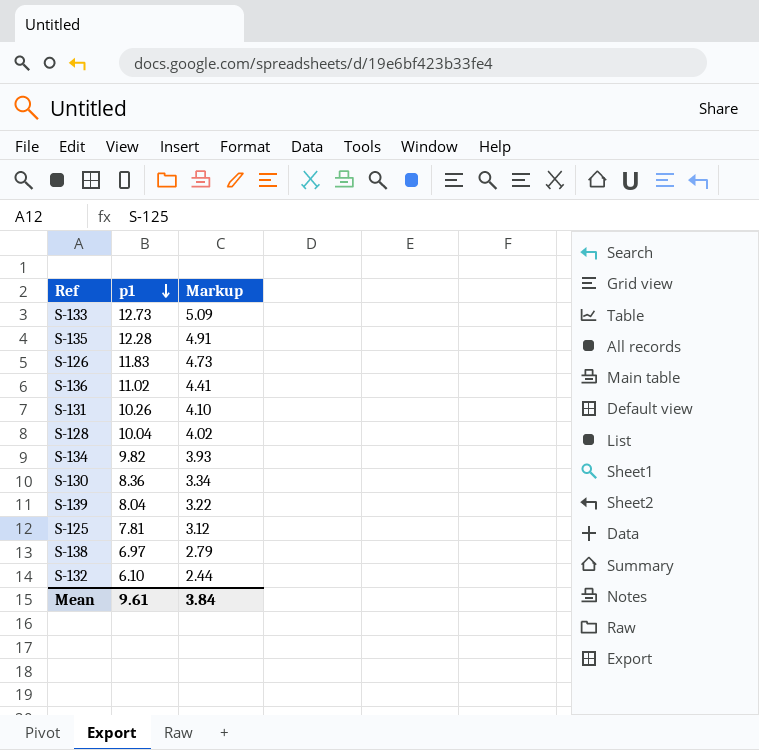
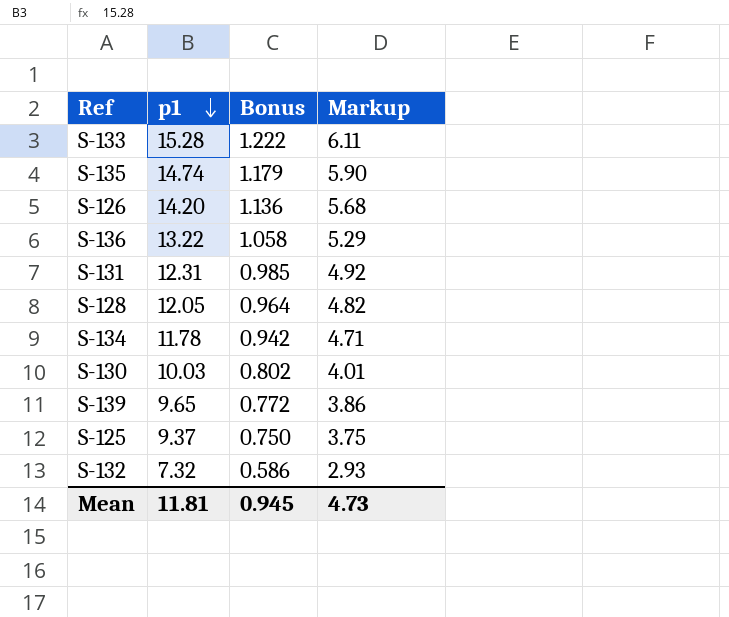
column Bonus | formula: none -> [p1] * 0.08
row S-138: 6.97 | 2.79 -> none
S-133 | p1: 12.73 -> 15.28
S-133 | Markup: 5.09 -> 6.11
S-135 | p1: 12.28 -> 14.74
S-135 | Markup: 4.91 -> 5.90
S-126 | p1: 11.83 -> 14.20
S-126 | Markup: 4.73 -> 5.68
S-136 | p1: 11.02 -> 13.22
S-136 | Markup: 4.41 -> 5.29
S-131 | p1: 10.26 -> 12.31
S-131 | Markup: 4.10 -> 4.92
S-128 | p1: 10.04 -> 12.05
S-128 | Markup: 4.02 -> 4.82
S-134 | p1: 9.82 -> 11.78
S-134 | Markup: 3.93 -> 4.71
S-130 | p1: 8.36 -> 10.03
S-130 | Markup: 3.34 -> 4.01
S-139 | p1: 8.04 -> 9.65
S-139 | Markup: 3.22 -> 3.86
S-125 | p1: 7.81 -> 9.37
S-125 | Markup: 3.12 -> 3.75
S-132 | p1: 6.10 -> 7.32
S-132 | Markup: 2.44 -> 2.93
Mean | p1: 9.61 -> 11.81
Mean | Markup: 3.84 -> 4.73

